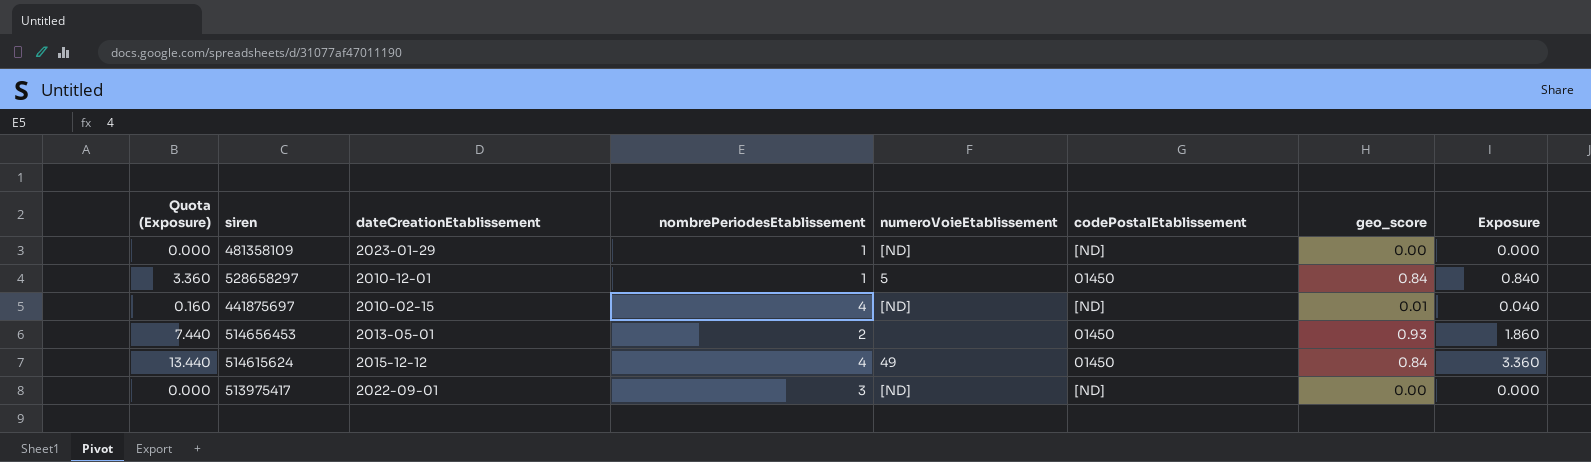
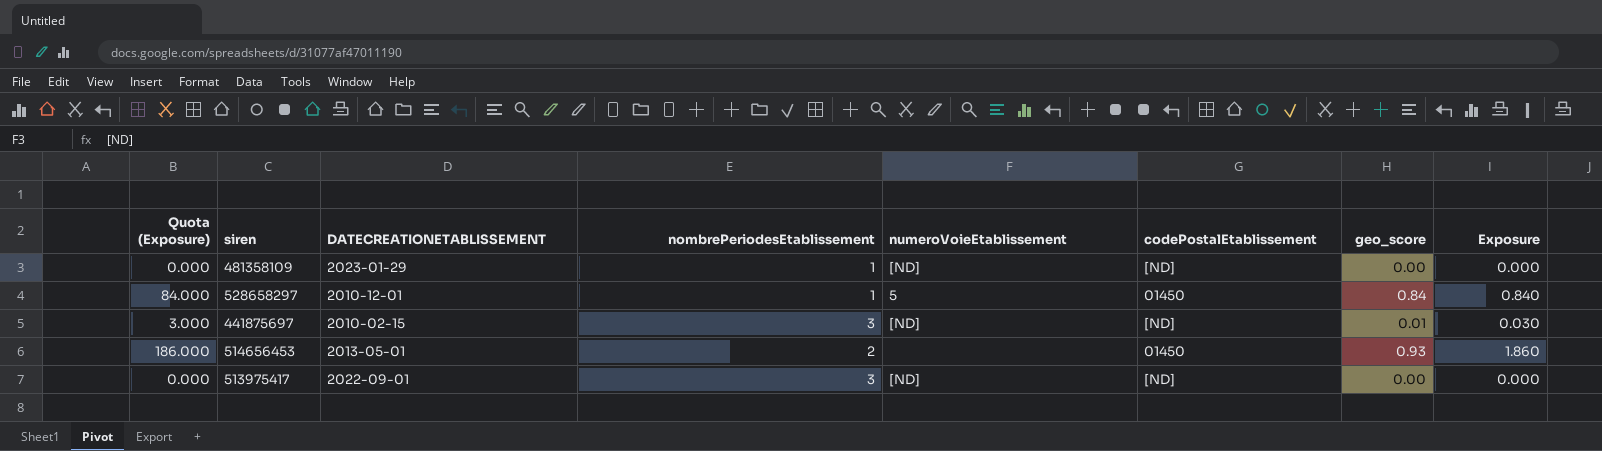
column Quota (Exposure) | formula: [Exposure] * 4 -> [Exposure] * 100
column name: dateCreationEtablissement -> DATECREATIONETABLISSEMENT
row 514615624: 13.440 | 2015-12-12 | 4 | 49 | 01450 | 0.84 | 3.360 -> none
441875697 | nombrePeriodesEtablissement: 4 -> 3
441875697 | Exposure: 0.040 -> 0.030

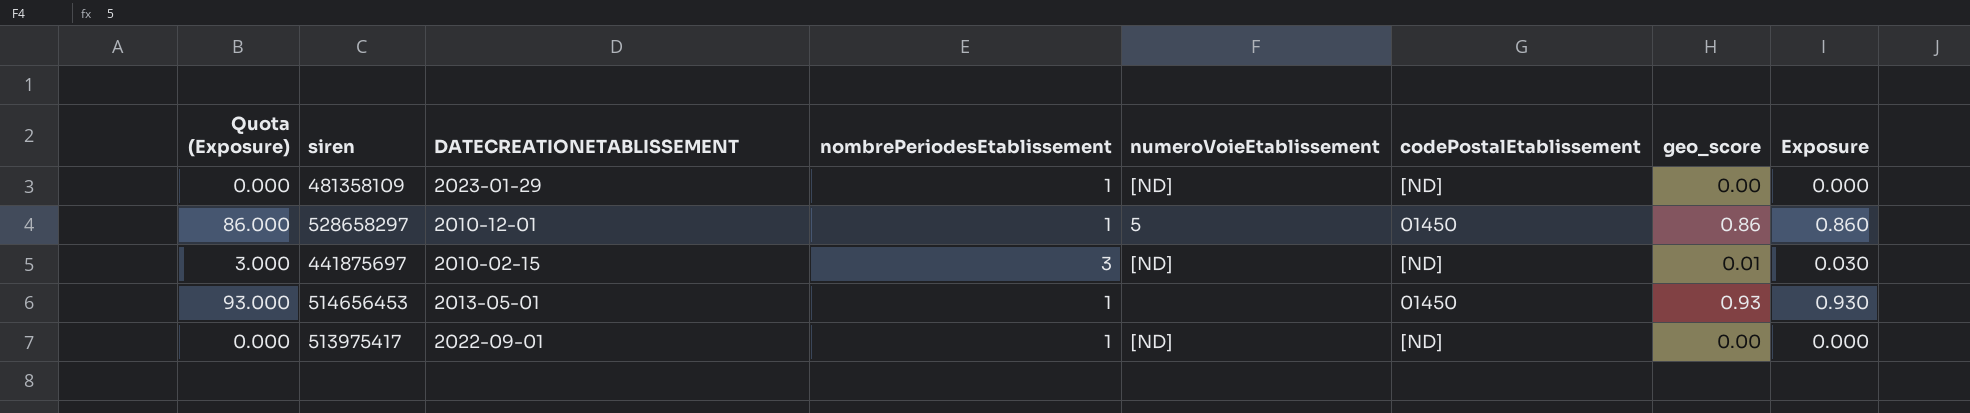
528658297 | Quota (Exposure): 84.000 -> 86.000
528658297 | geo_score: 0.84 -> 0.86
528658297 | Exposure: 0.840 -> 0.860
514656453 | Quota (Exposure): 186.000 -> 93.000
514656453 | nombrePeriodesEtablissement: 2 -> 1
514656453 | Exposure: 1.860 -> 0.930
513975417 | nombrePeriodesEtablissement: 3 -> 1

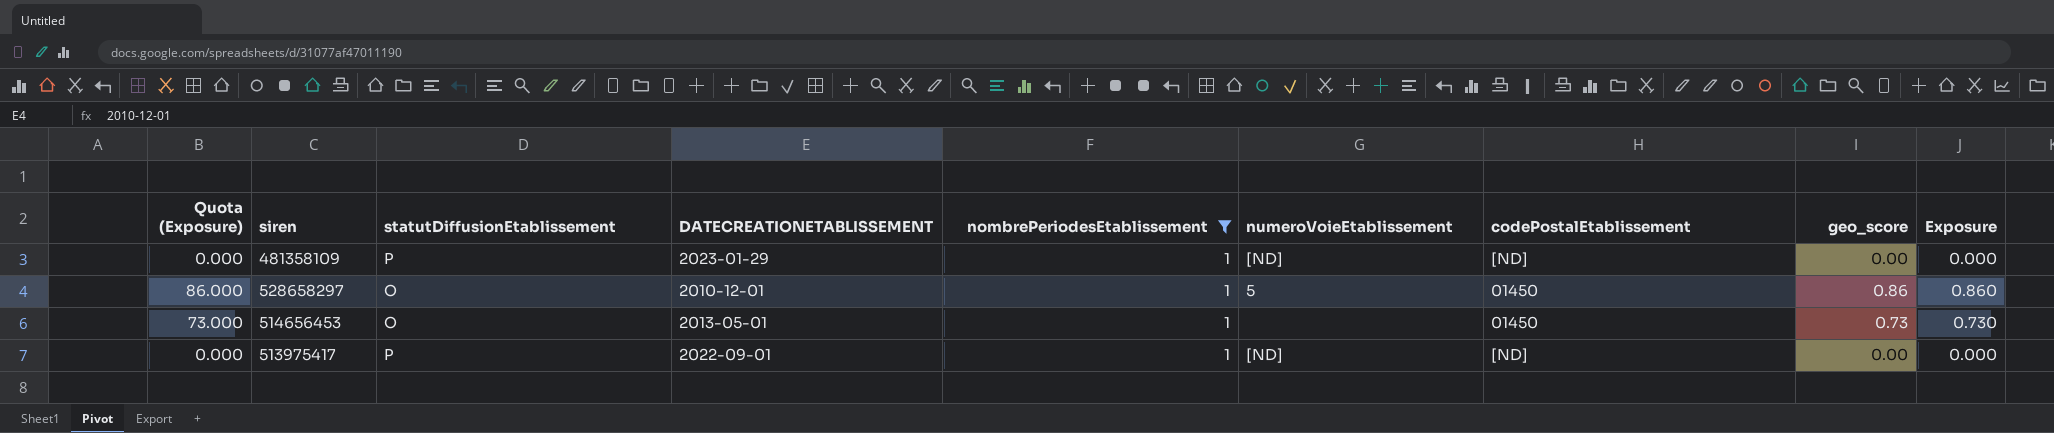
filter: none -> nombrePeriodesEtablissement = 1
column statutDiffusionEtablissement | position: none -> 3
514656453 | Quota (Exposure): 93.000 -> 73.000
514656453 | geo_score: 0.93 -> 0.73
514656453 | Exposure: 0.930 -> 0.730

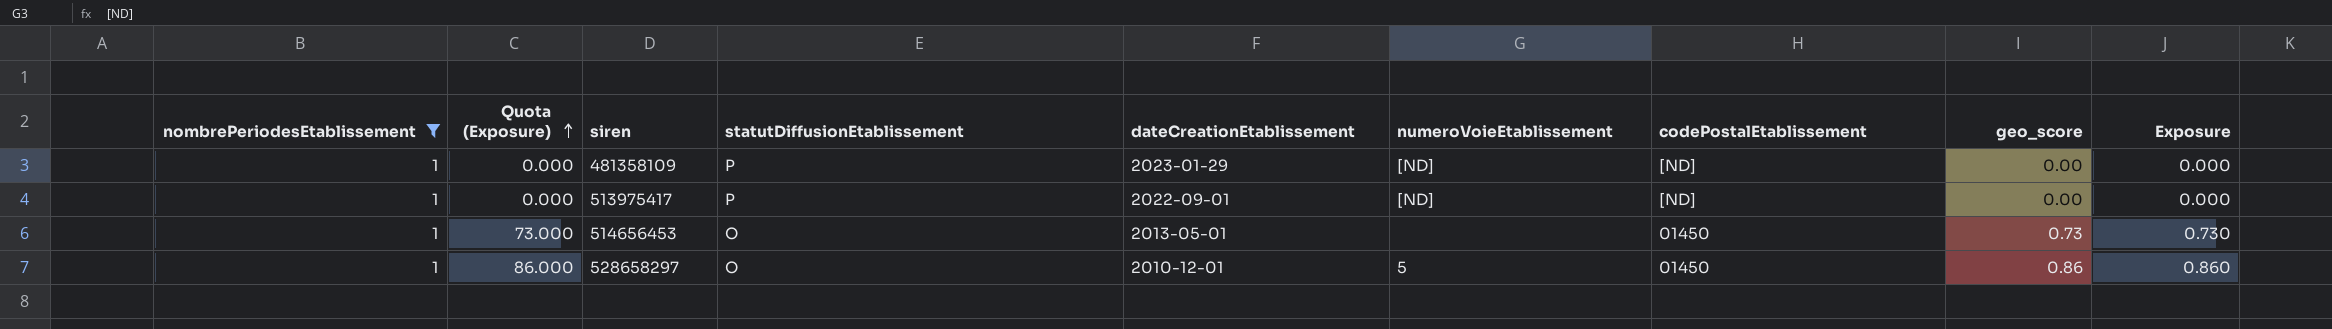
row order: none -> Quota (Exposure) ascending
column nombrePeriodesEtablissement | position: 5 -> 1
column name: DATECREATIONETABLISSEMENT -> dateCreationEtablissement

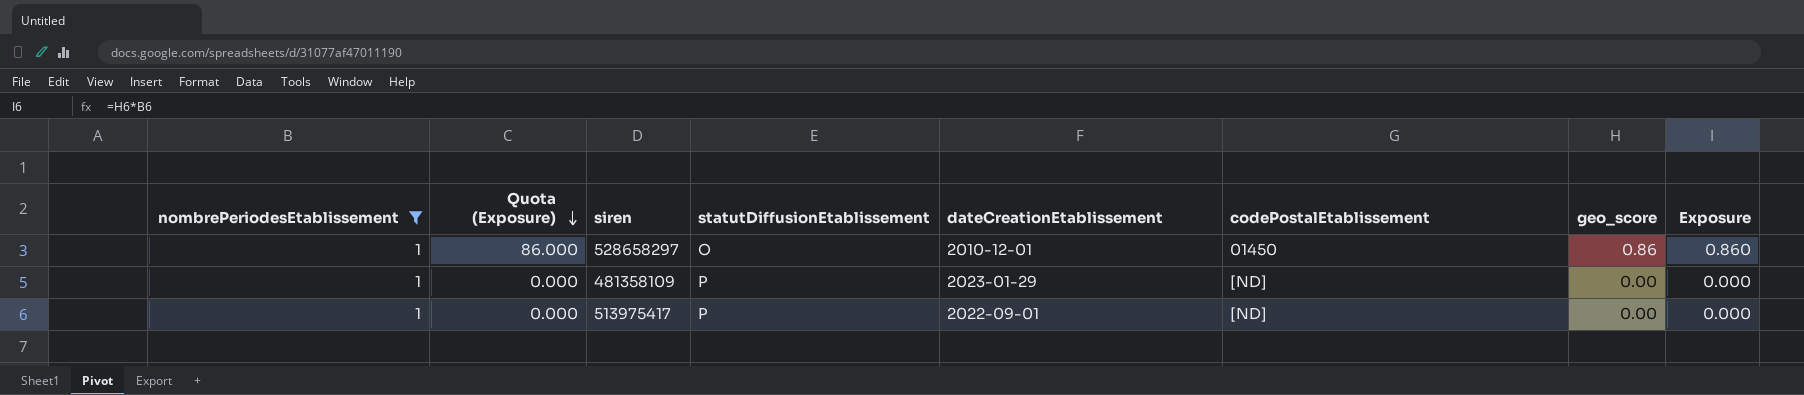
row order: Quota (Exposure) ascending -> Quota (Exposure) descending
column numeroVoieEtablissement | position: 6 -> none
row 514656453: 1 | 73.000 | O | 2013-05-01 | none | 01450 | 0.73 | 0.730 -> none

